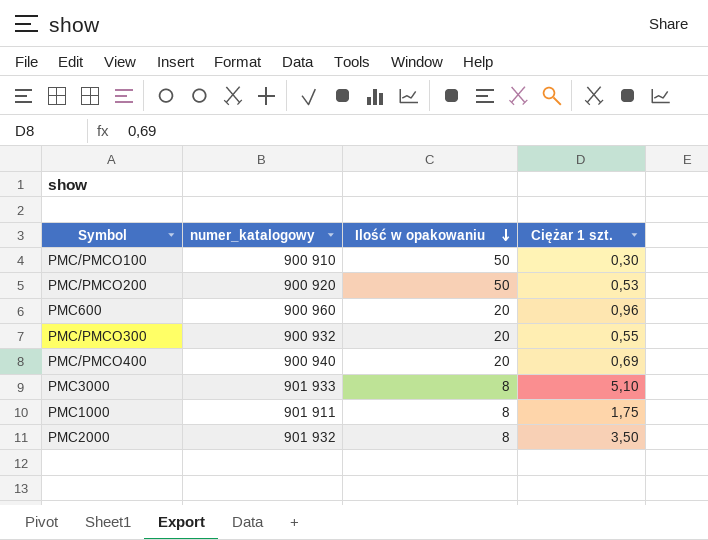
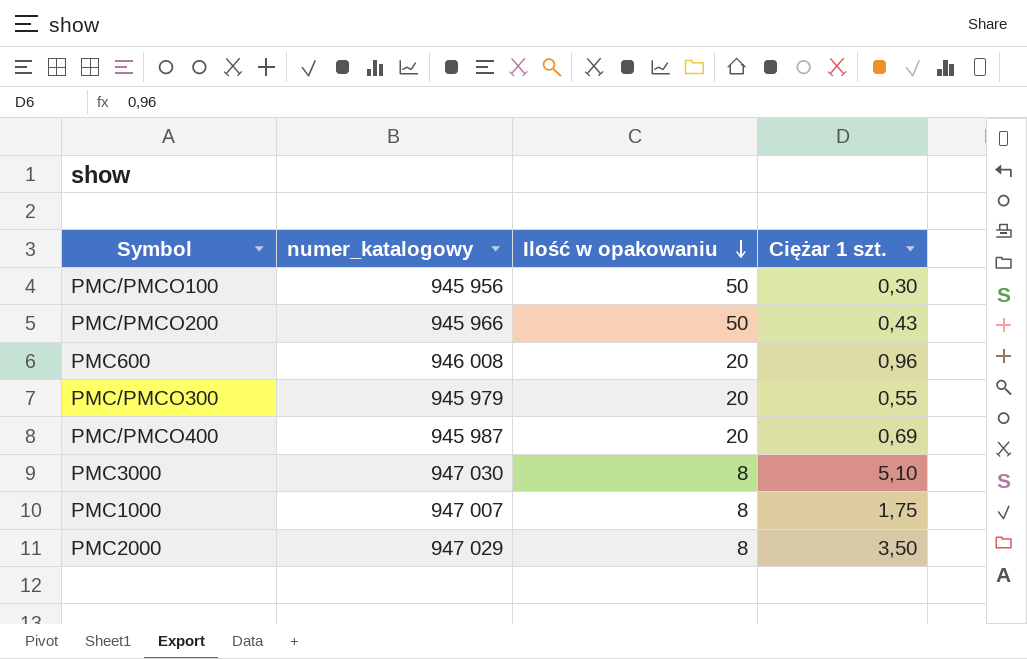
PMC/PMCO100 | numer_katalogowy: 900 910 -> 945 956
PMC/PMCO200 | numer_katalogowy: 900 920 -> 945 966
PMC/PMCO200 | Ciężar 1 szt.: 0,53 -> 0,43
PMC600 | numer_katalogowy: 900 960 -> 946 008
PMC/PMCO300 | numer_katalogowy: 900 932 -> 945 979
PMC/PMCO400 | numer_katalogowy: 900 940 -> 945 987
PMC3000 | numer_katalogowy: 901 933 -> 947 030
PMC1000 | numer_katalogowy: 901 911 -> 947 007
PMC2000 | numer_katalogowy: 901 932 -> 947 029

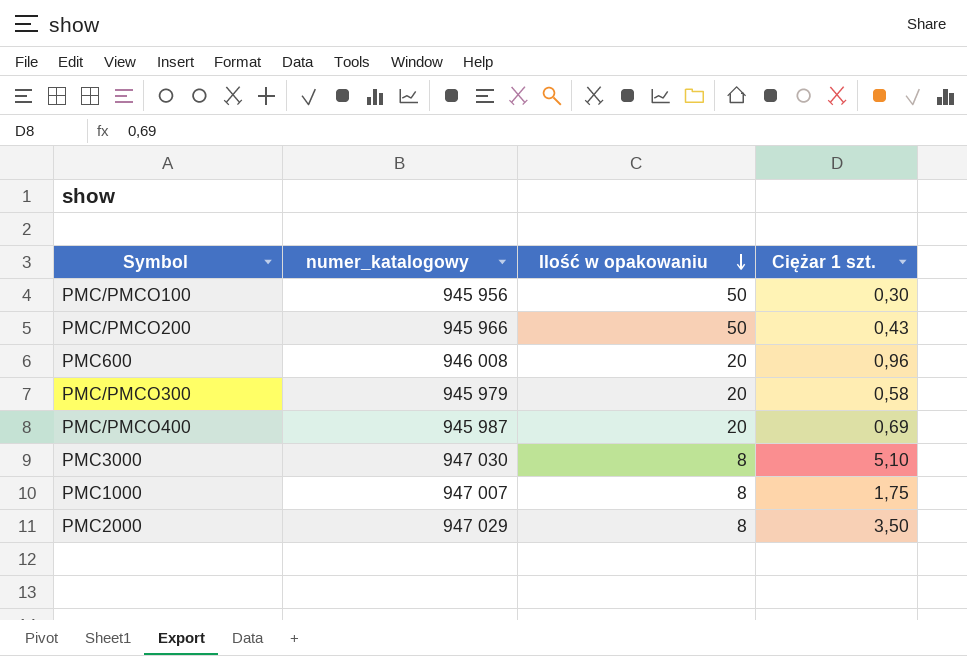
PMC/PMCO300 | Ciężar 1 szt.: 0,55 -> 0,58

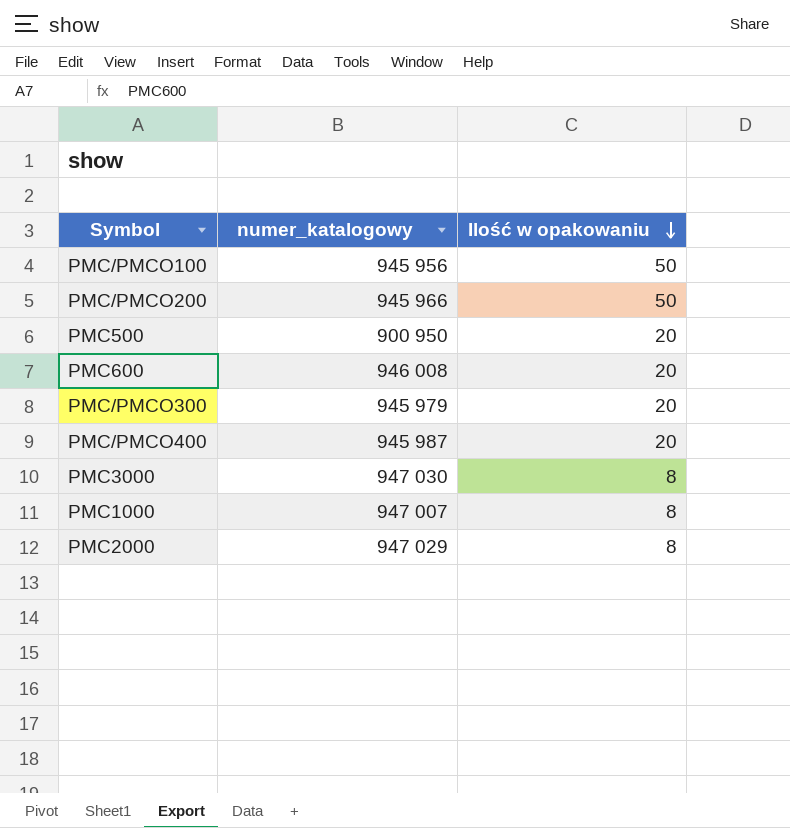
column Ciężar 1 szt. | position: 4 -> none
row PMC500: none -> 900 950 | 20

